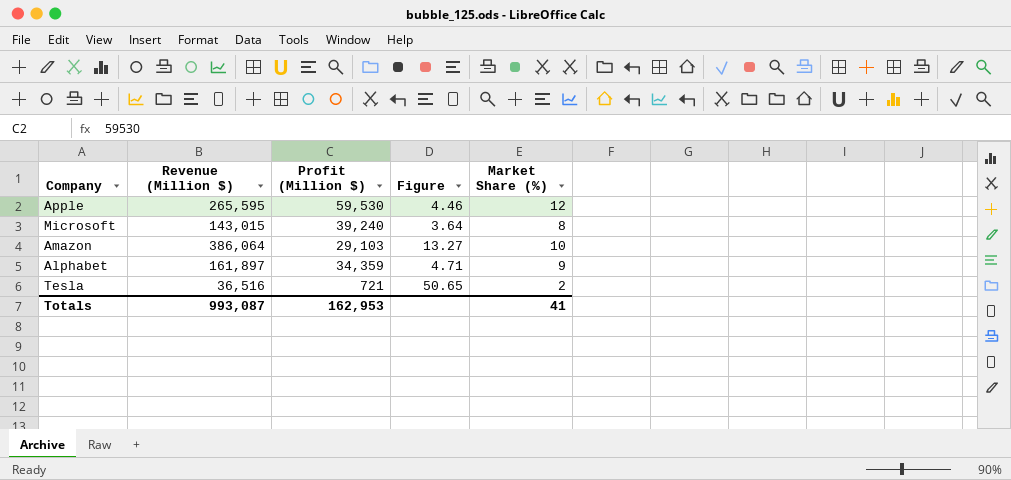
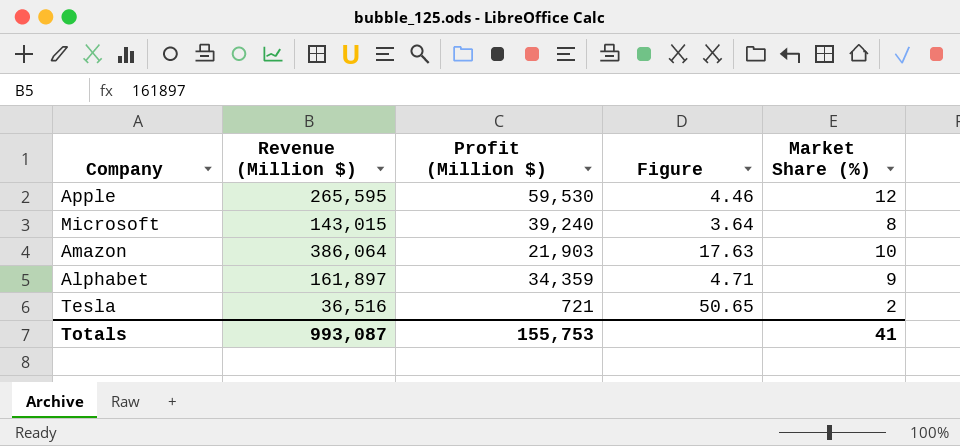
Amazon | Profit (Million $): 29,103 -> 21,903
Amazon | Figure: 13.27 -> 17.63
Totals | Profit (Million $): 162,953 -> 155,753

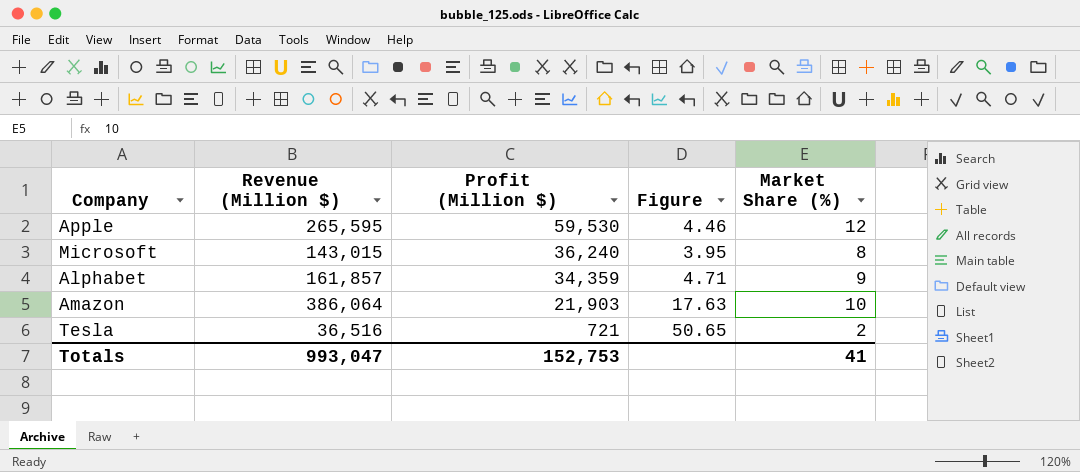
row order: none -> Profit (Million $) descending
Microsoft | Profit (Million $): 39,240 -> 36,240
Microsoft | Figure: 3.64 -> 3.95
Alphabet | Revenue (Million $): 161,897 -> 161,857
Totals | Revenue (Million $): 993,087 -> 993,047
Totals | Profit (Million $): 155,753 -> 152,753

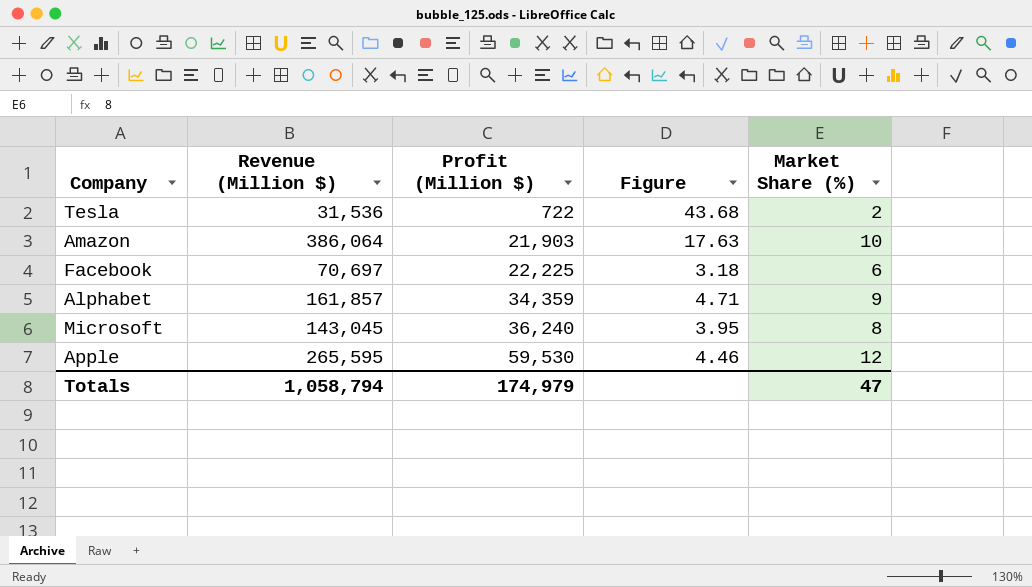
row order: Profit (Million $) descending -> Profit (Million $) ascending
Tesla | Revenue (Million $): 36,516 -> 31,536
Tesla | Profit (Million $): 721 -> 722
Tesla | Figure: 50.65 -> 43.68
row Facebook: none -> 70,697 | 22,225 | 3.18 | 6
Microsoft | Revenue (Million $): 143,015 -> 143,045
Totals | Revenue (Million $): 993,047 -> 1,058,794
Totals | Profit (Million $): 152,753 -> 174,979
Totals | Market Share (%): 41 -> 47

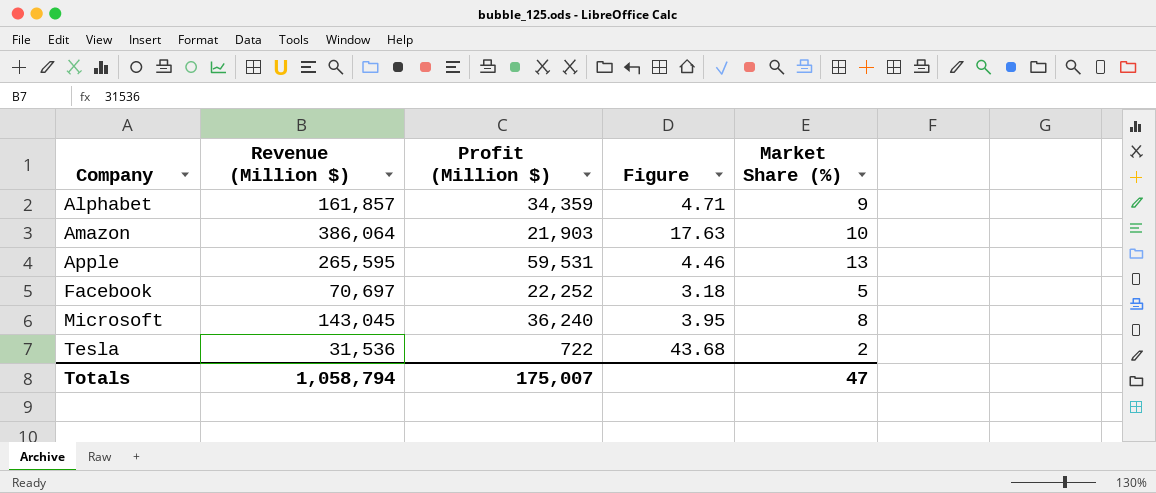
row order: Profit (Million $) ascending -> Company ascending
Apple | Profit (Million $): 59,530 -> 59,531
Apple | Market Share (%): 12 -> 13
Facebook | Profit (Million $): 22,225 -> 22,252
Facebook | Market Share (%): 6 -> 5
Totals | Profit (Million $): 174,979 -> 175,007

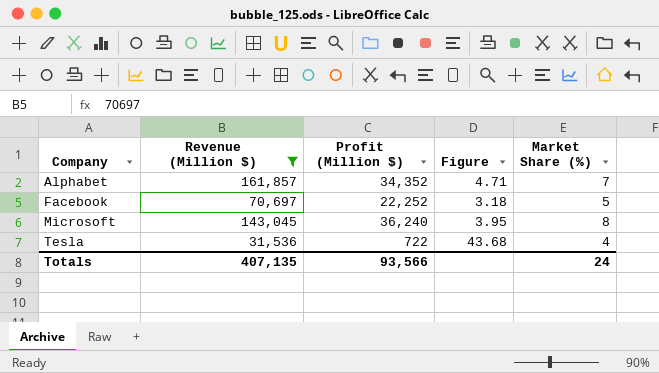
filter: none -> Revenue (Million $) <= 161,857
Alphabet | Profit (Million $): 34,359 -> 34,352
Alphabet | Market Share (%): 9 -> 7
Tesla | Market Share (%): 2 -> 4
Totals | Revenue (Million $): 1,058,794 -> 407,135
Totals | Profit (Million $): 175,007 -> 93,566
Totals | Market Share (%): 47 -> 24

